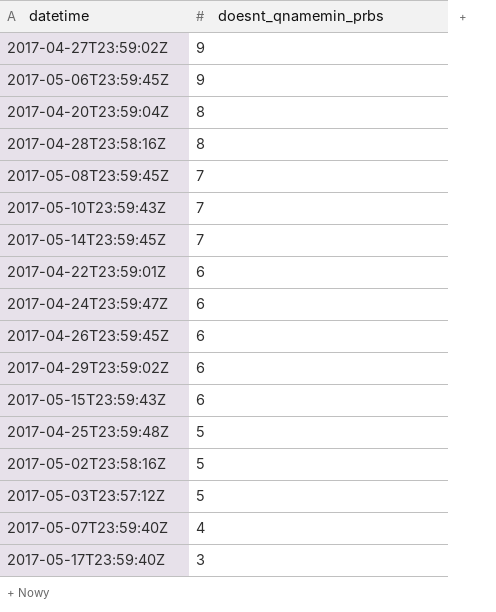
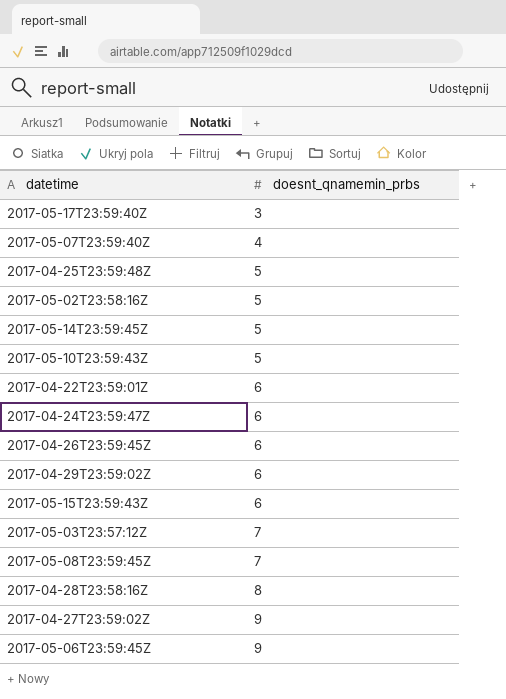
row order: doesnt_qnamemin_prbs descending -> doesnt_qnamemin_prbs ascending
row 2017-04-20T23:59:04Z: 8 -> none
2017-05-14T23:59:45Z | doesnt_qnamemin_prbs: 7 -> 5
2017-05-10T23:59:43Z | doesnt_qnamemin_prbs: 7 -> 5
2017-05-03T23:57:12Z | doesnt_qnamemin_prbs: 5 -> 7

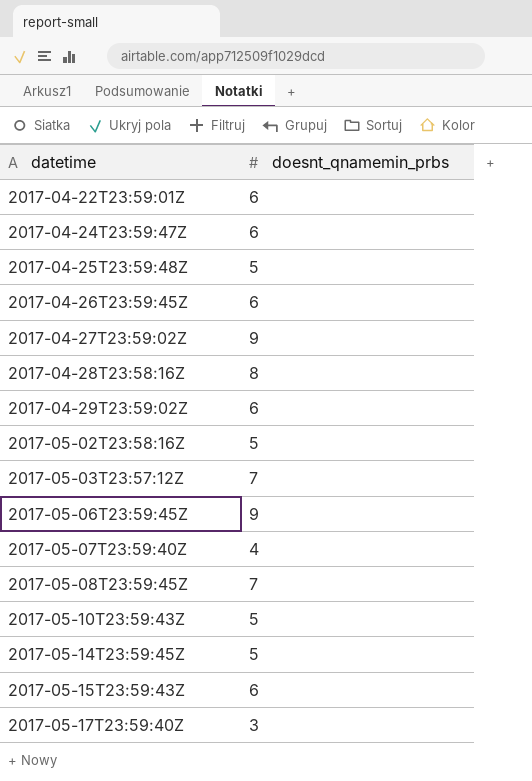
row order: doesnt_qnamemin_prbs ascending -> datetime ascending

